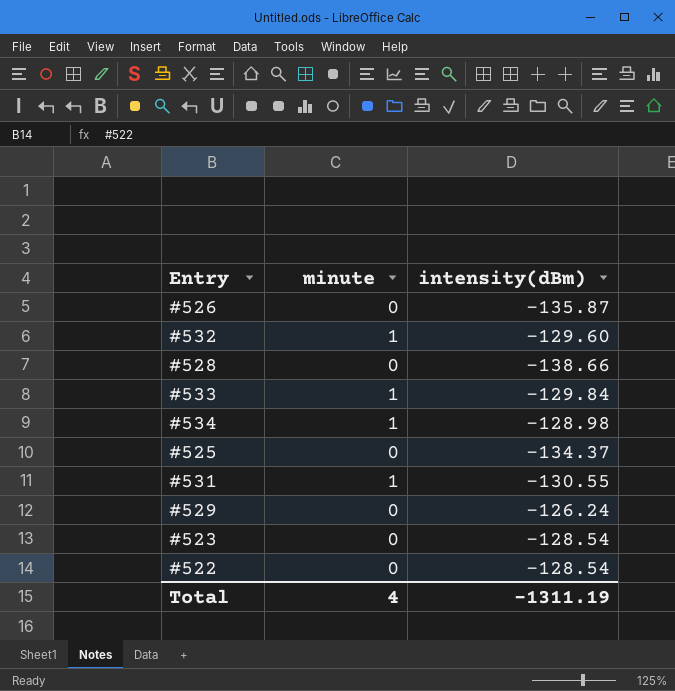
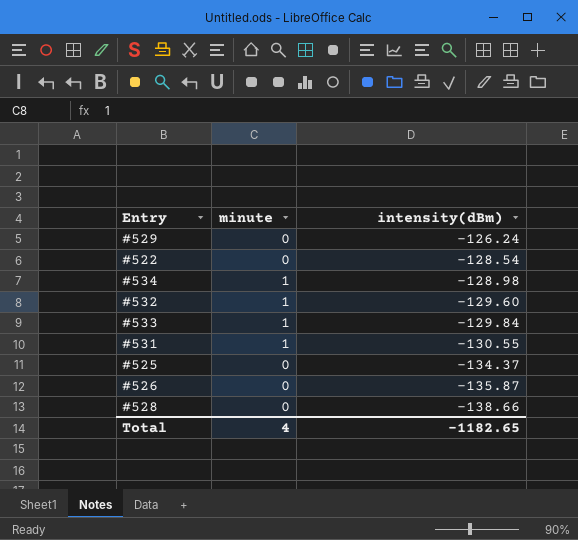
row order: none -> intensity(dBm) descending
row #523: 0 | -128.54 -> none
Total | intensity(dBm): -1311.19 -> -1182.65

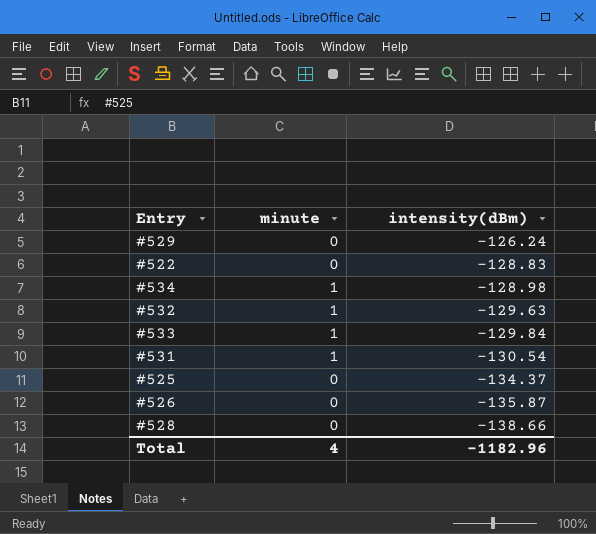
#522 | intensity(dBm): -128.54 -> -128.83
#532 | intensity(dBm): -129.60 -> -129.63
#531 | intensity(dBm): -130.55 -> -130.54
Total | intensity(dBm): -1182.65 -> -1182.96

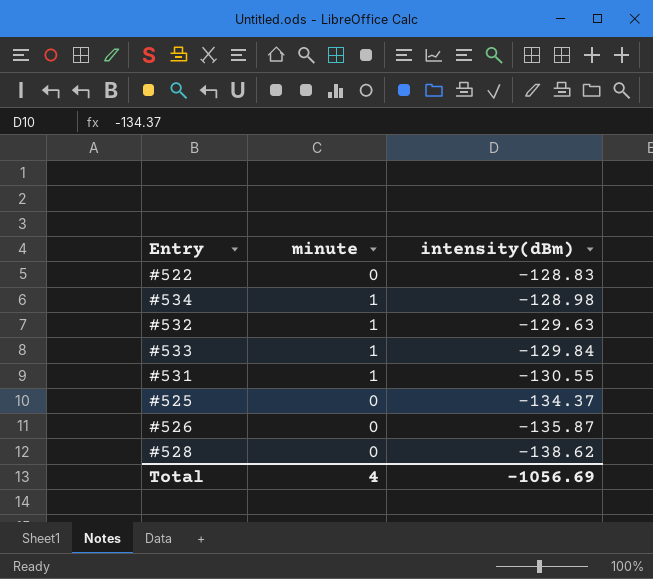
row #529: 0 | -126.24 -> none
#531 | intensity(dBm): -130.54 -> -130.55
#528 | intensity(dBm): -138.66 -> -138.62
Total | intensity(dBm): -1182.96 -> -1056.69

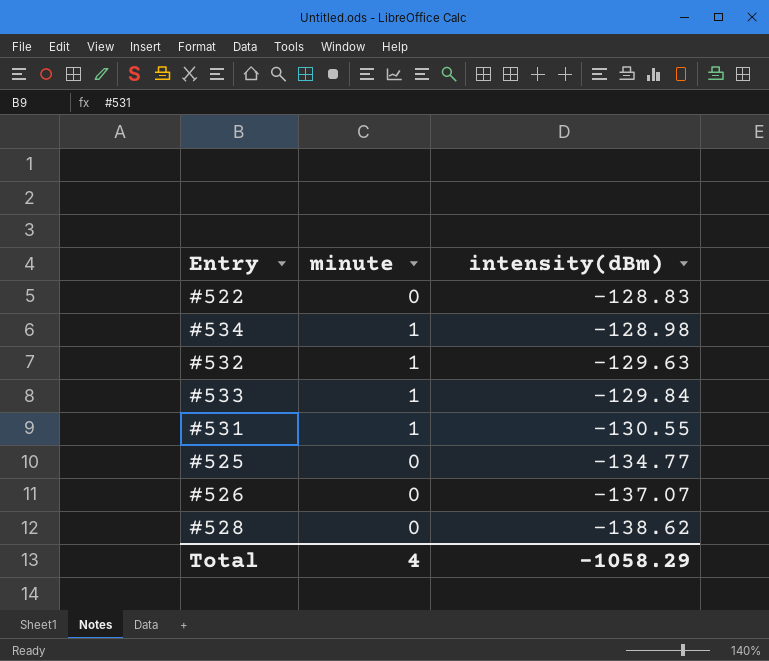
#525 | intensity(dBm): -134.37 -> -134.77
#526 | intensity(dBm): -135.87 -> -137.07
Total | intensity(dBm): -1056.69 -> -1058.29

